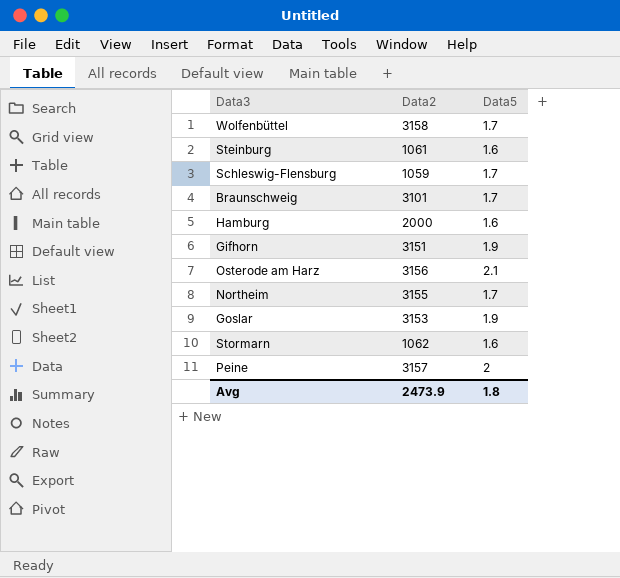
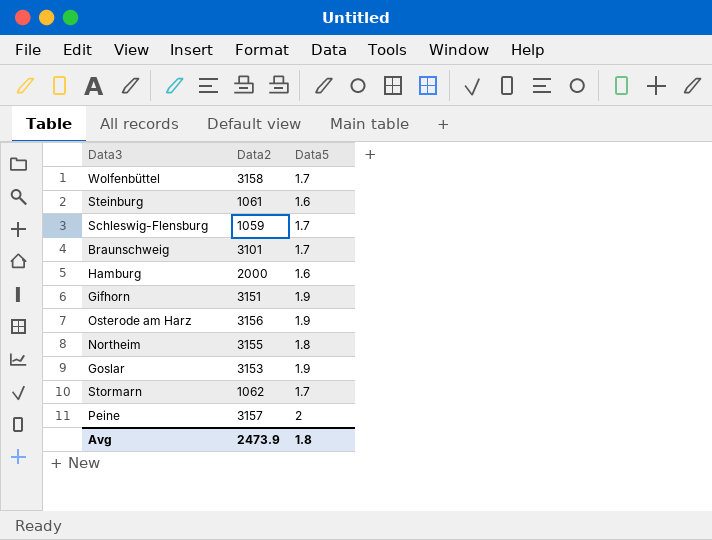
Osterode am Harz | Data5: 2.1 -> 1.9
Northeim | Data5: 1.7 -> 1.8
Stormarn | Data5: 1.6 -> 1.7

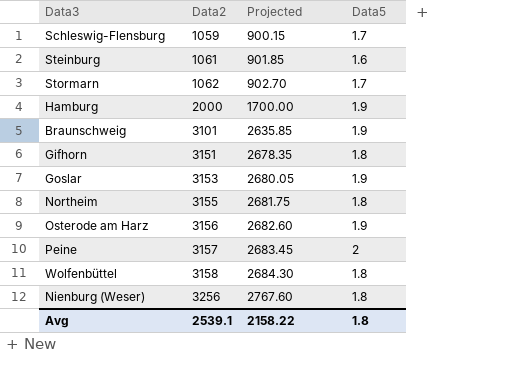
row order: none -> Data2 ascending
column Projected | formula: none -> [Data2] * 0.85
Hamburg | Data5: 1.6 -> 1.9
Braunschweig | Data5: 1.7 -> 1.9
Gifhorn | Data5: 1.9 -> 1.8
Wolfenbüttel | Data5: 1.7 -> 1.8
row Nienburg (Weser): none -> 3256 | 2767.60 | 1.8
Avg | Data2: 2473.9 -> 2539.1

